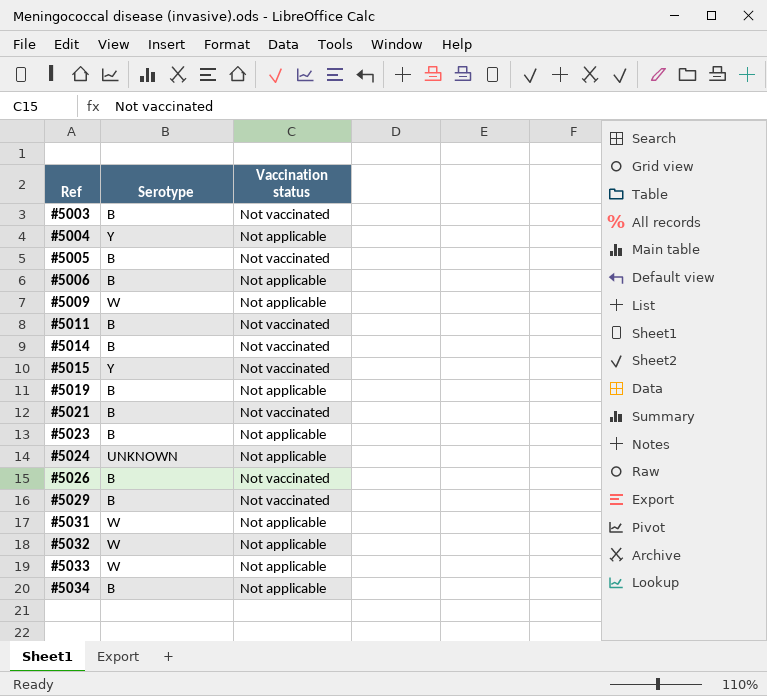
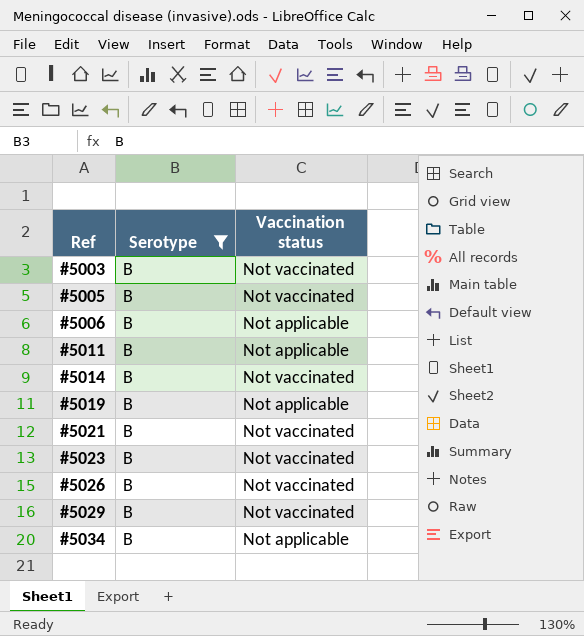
filter: none -> Serotype = B
#5011 | Vaccination status: Not vaccinated -> Not applicable
#5023 | Vaccination status: Not applicable -> Not vaccinated

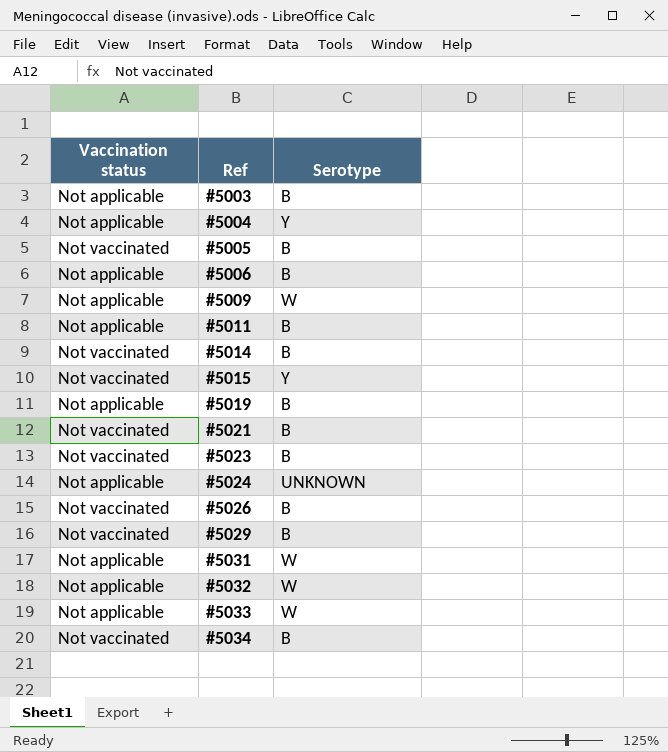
filter: Serotype = B -> none
column Vaccination status | position: 3 -> 1
#5003 | Vaccination status: Not vaccinated -> Not applicable
#5034 | Vaccination status: Not applicable -> Not vaccinated

